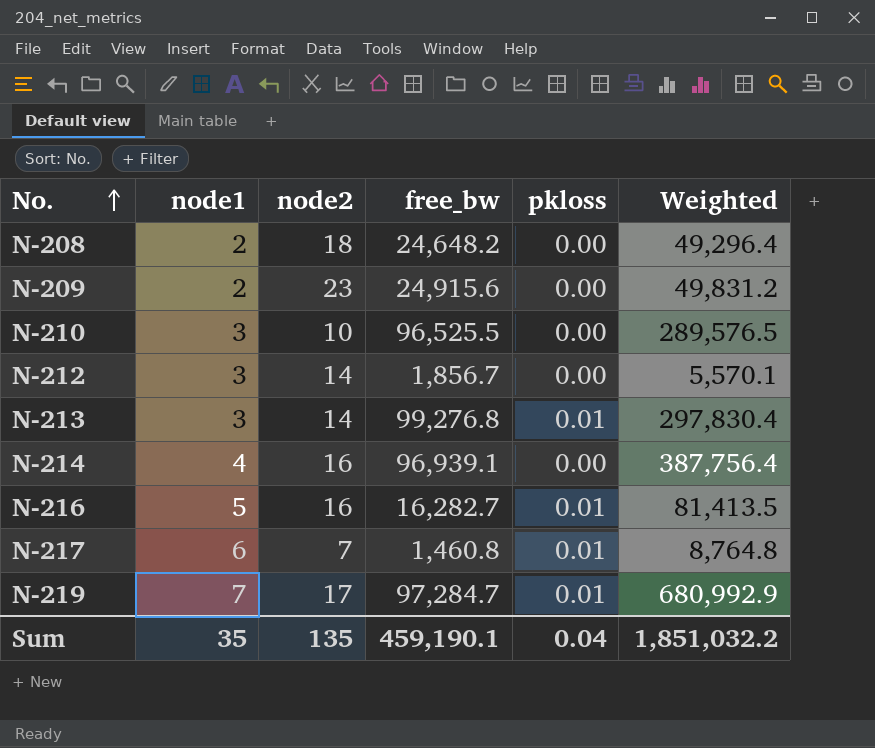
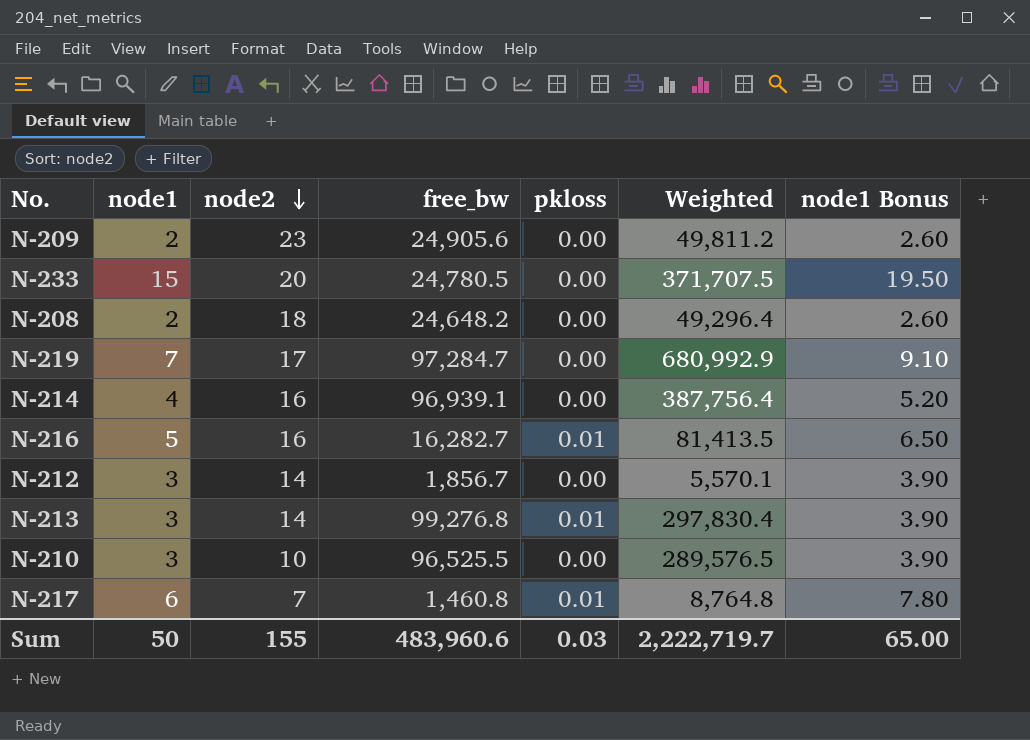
row order: No. ascending -> node2 descending
column node1 Bonus | formula: none -> [node1] * 1.3
N-209 | free_bw: 24,915.6 -> 24,905.6
N-209 | Weighted: 49,831.2 -> 49,811.2
row N-233: none -> 15 | 20 | 24,780.5 | 0.00 | 371,707.5 | 19.50
N-219 | pkloss: 0.01 -> 0.00
Sum | node1: 35 -> 50
Sum | node2: 135 -> 155
Sum | free_bw: 459,190.1 -> 483,960.6
Sum | pkloss: 0.04 -> 0.03
Sum | Weighted: 1,851,032.2 -> 2,222,719.7

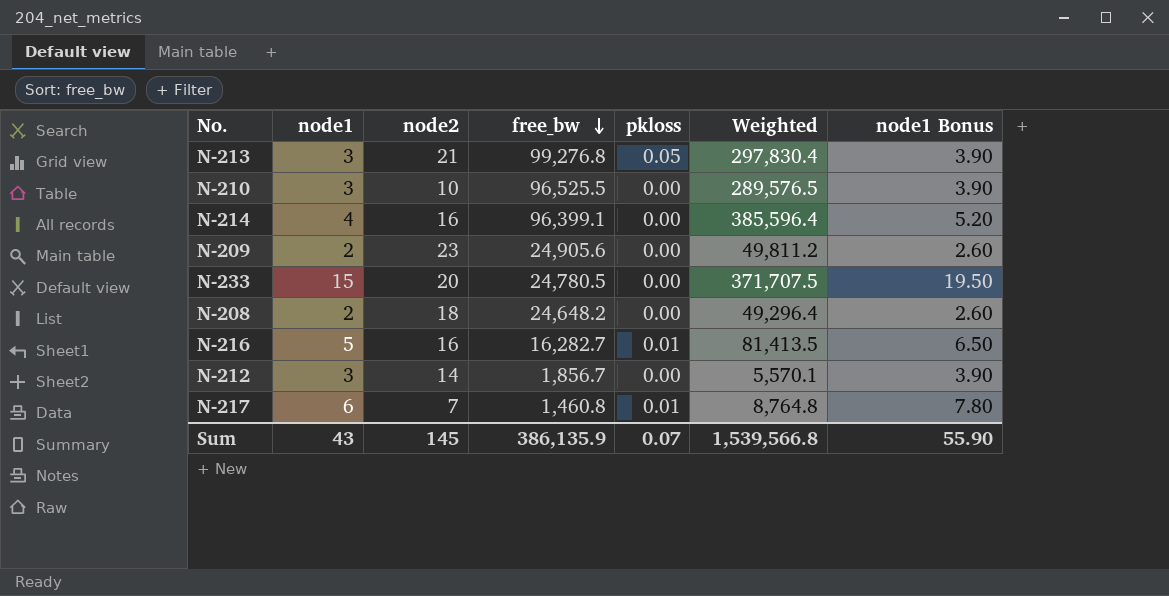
row order: node2 descending -> free_bw descending
row N-219: 7 | 17 | 97,284.7 | 0.00 | 680,992.9 | 9.10 -> none
N-213 | node2: 14 -> 21
N-213 | pkloss: 0.01 -> 0.05
N-214 | free_bw: 96,939.1 -> 96,399.1
N-214 | Weighted: 387,756.4 -> 385,596.4
Sum | node1: 50 -> 43
Sum | node2: 155 -> 145
Sum | free_bw: 483,960.6 -> 386,135.9
Sum | pkloss: 0.03 -> 0.07
Sum | Weighted: 2,222,719.7 -> 1,539,566.8
Sum | node1 Bonus: 65.00 -> 55.90

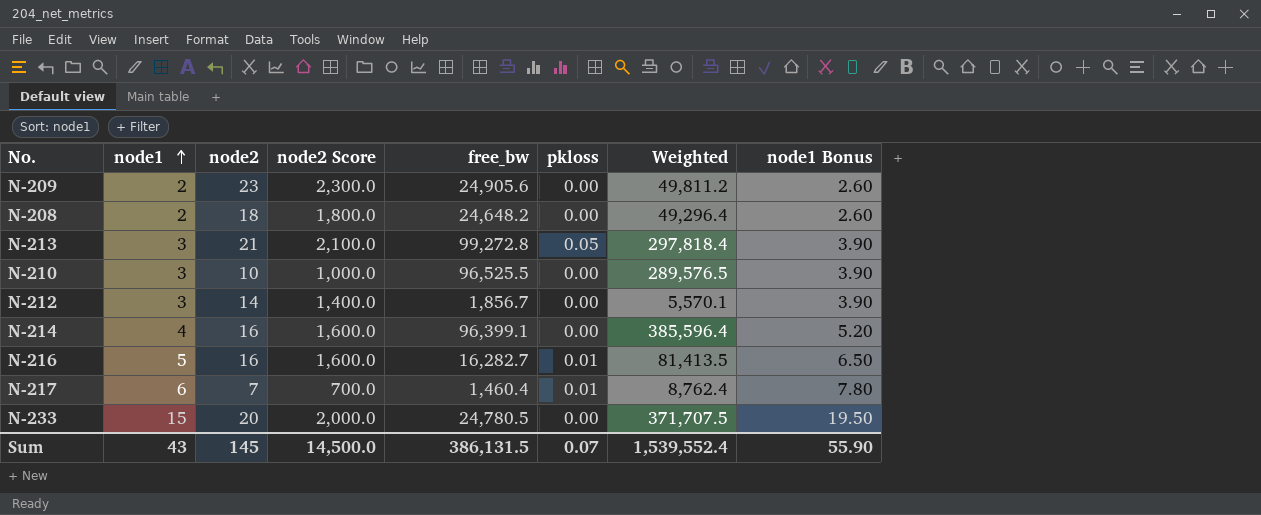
row order: free_bw descending -> node1 ascending
column node2 Score | formula: none -> [node2] * 100
N-213 | free_bw: 99,276.8 -> 99,272.8
N-213 | Weighted: 297,830.4 -> 297,818.4
N-217 | free_bw: 1,460.8 -> 1,460.4
N-217 | Weighted: 8,764.8 -> 8,762.4
Sum | free_bw: 386,135.9 -> 386,131.5
Sum | Weighted: 1,539,566.8 -> 1,539,552.4

